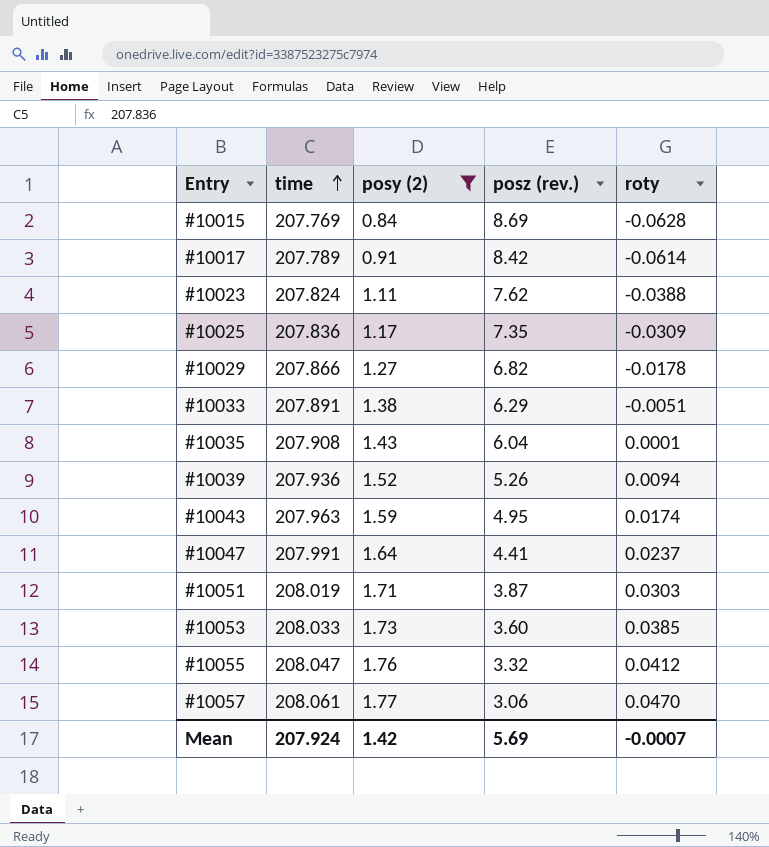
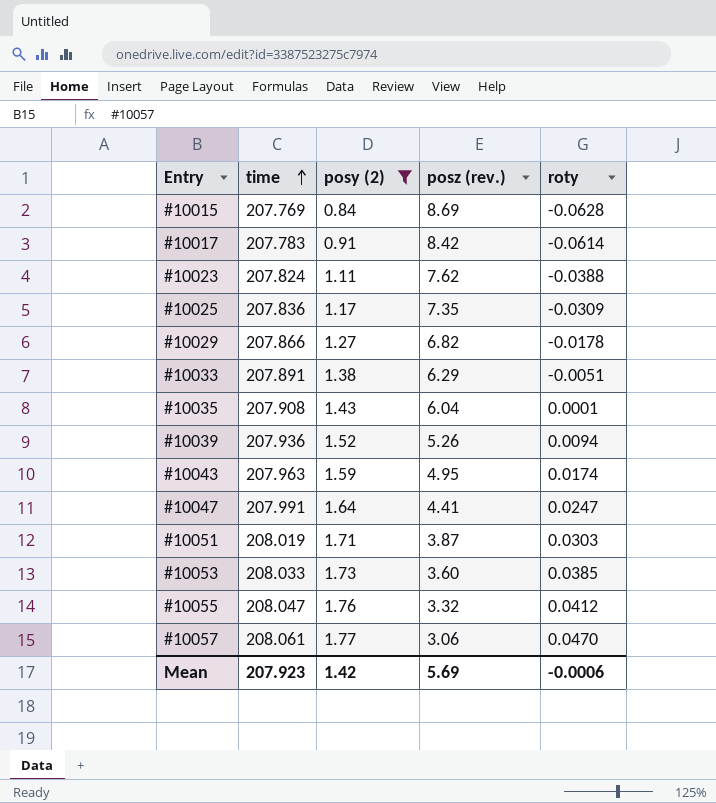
#10017 | time: 207.789 -> 207.783
#10047 | roty: 0.0237 -> 0.0247
Mean | time: 207.924 -> 207.923
Mean | roty: -0.0007 -> -0.0006

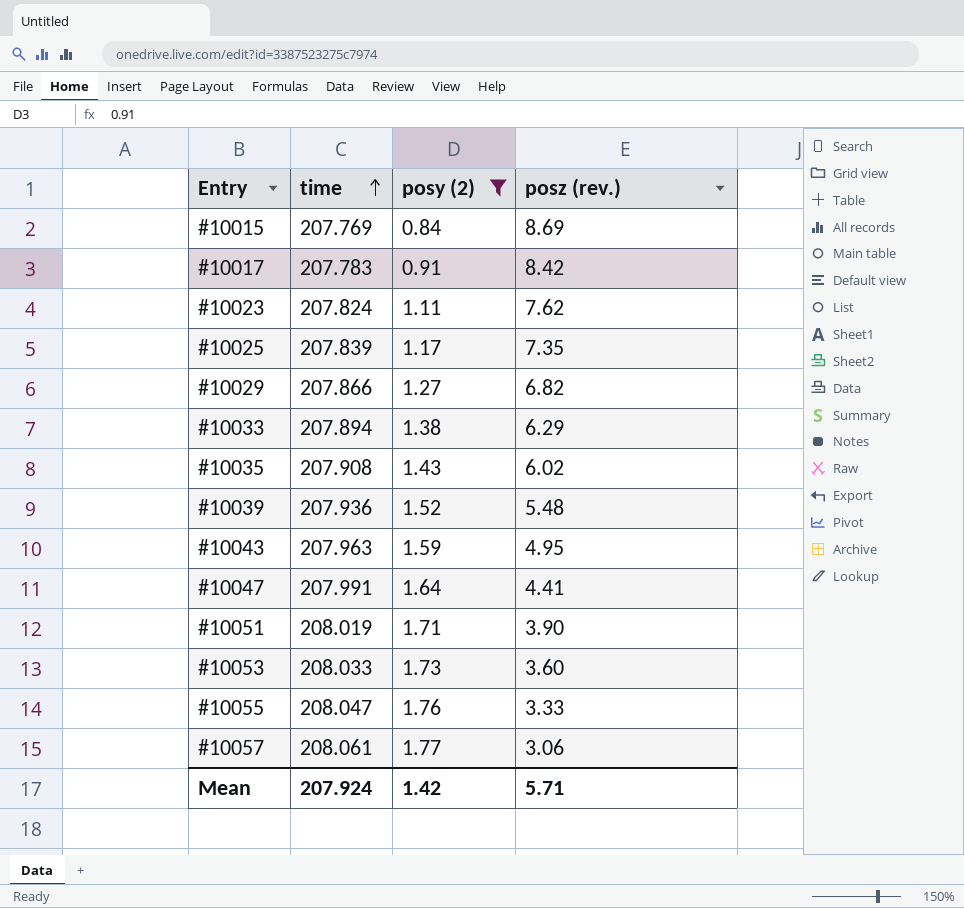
column roty | position: 5 -> none
#10025 | time: 207.836 -> 207.839
#10033 | time: 207.891 -> 207.894
#10035 | posz (rev.): 6.04 -> 6.02
#10039 | posz (rev.): 5.26 -> 5.48
#10051 | posz (rev.): 3.87 -> 3.90
#10055 | posz (rev.): 3.32 -> 3.33
Mean | time: 207.923 -> 207.924
Mean | posz (rev.): 5.69 -> 5.71

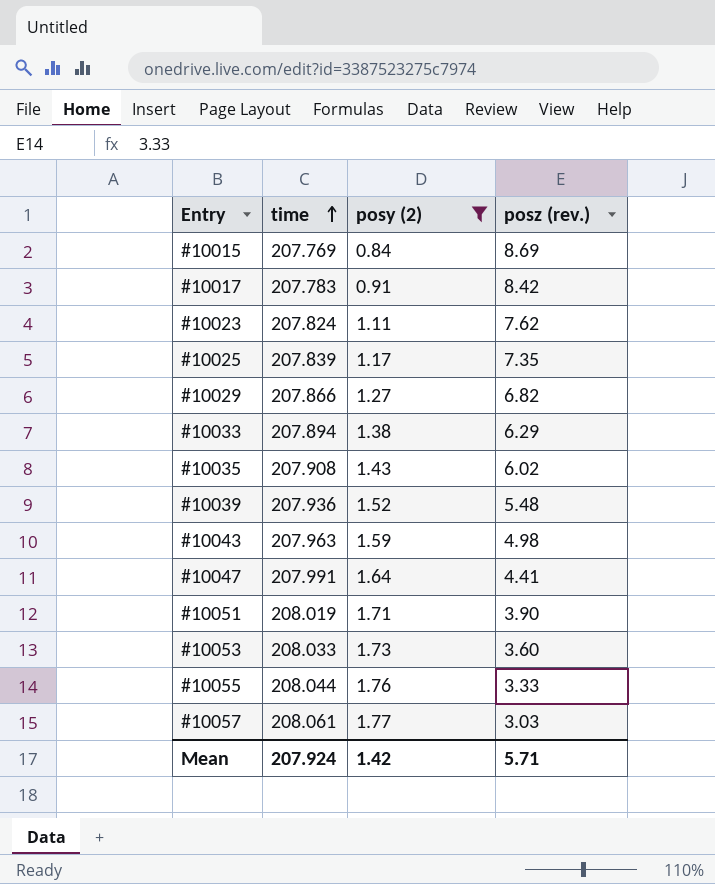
#10043 | posz (rev.): 4.95 -> 4.98
#10055 | time: 208.047 -> 208.044
#10057 | posz (rev.): 3.06 -> 3.03

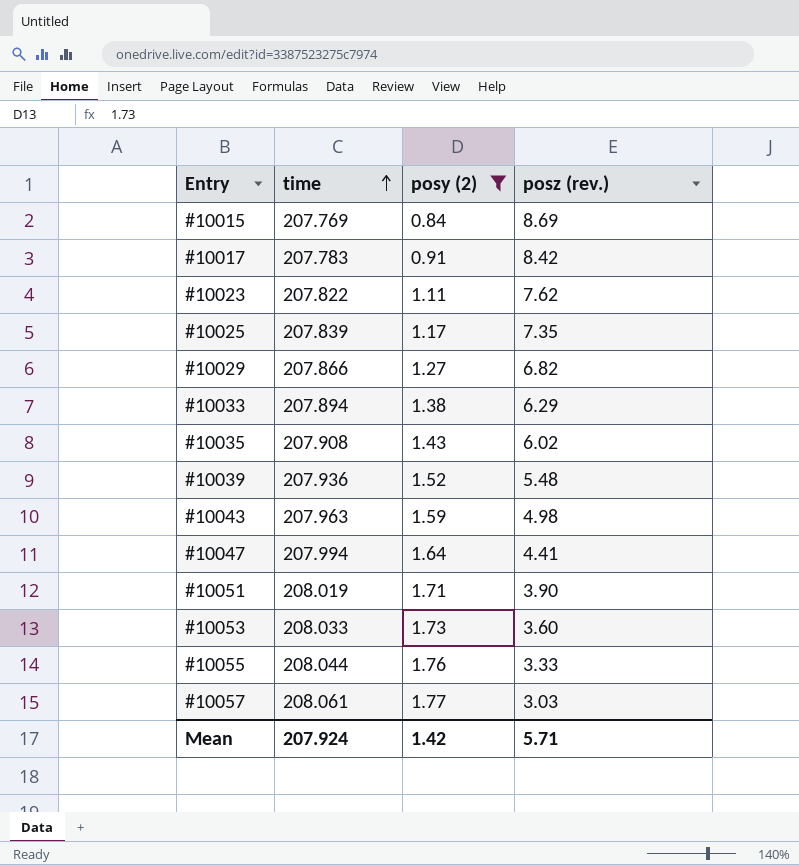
#10023 | time: 207.824 -> 207.822
#10047 | time: 207.991 -> 207.994

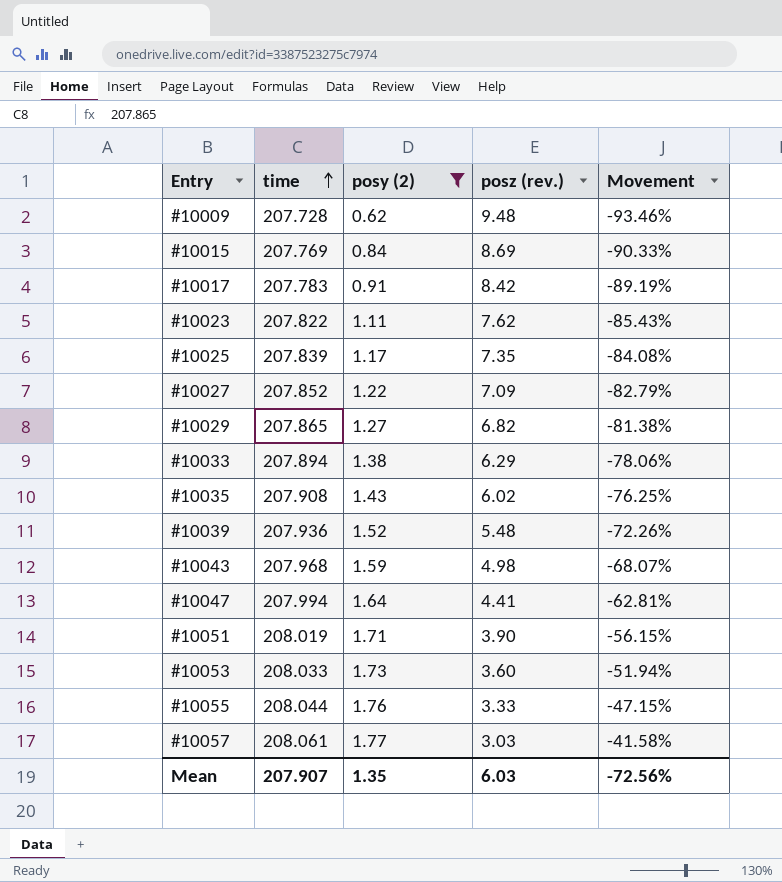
column Movement | formula: none -> ([posy (2)] - [posz (rev.)]) / [posz (rev.)]
row #10009: none -> 207.728 | 0.62 | 9.48 | -93.46%
row #10027: none -> 207.852 | 1.22 | 7.09 | -82.79%
#10029 | time: 207.866 -> 207.865
#10043 | time: 207.963 -> 207.968
Mean | time: 207.924 -> 207.907
Mean | posy (2): 1.42 -> 1.35
Mean | posz (rev.): 5.71 -> 6.03

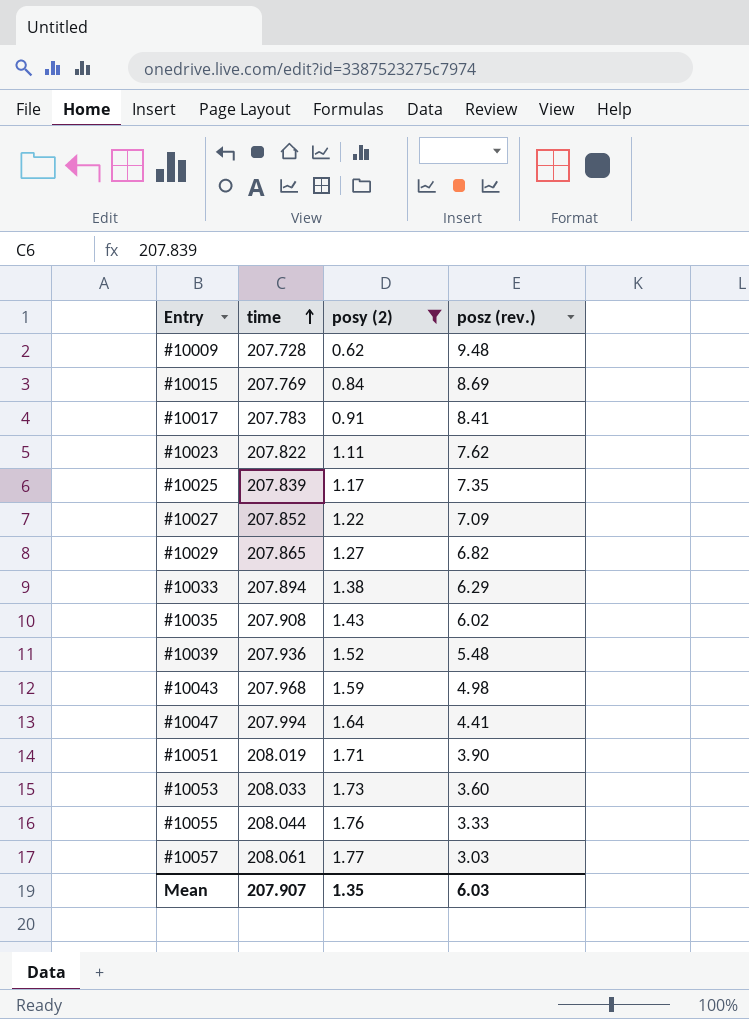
column Movement | formula: ([posy (2)] - [posz (rev.)]) / [posz (rev.)] -> none
#10017 | posz (rev.): 8.42 -> 8.41

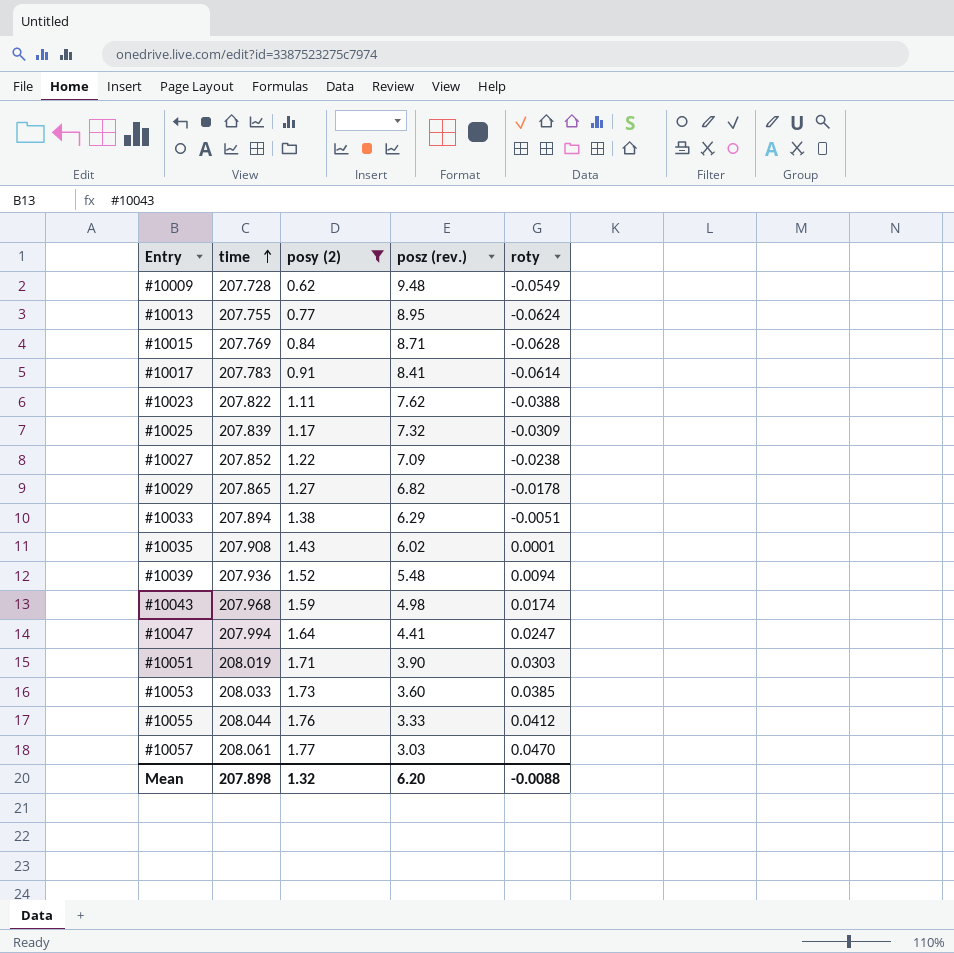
column roty | position: none -> 5
row #10013: none -> 207.755 | 0.77 | 8.95 | -0.0624
#10015 | posz (rev.): 8.69 -> 8.71
#10025 | posz (rev.): 7.35 -> 7.32
Mean | time: 207.907 -> 207.898
Mean | posy (2): 1.35 -> 1.32
Mean | posz (rev.): 6.03 -> 6.20

